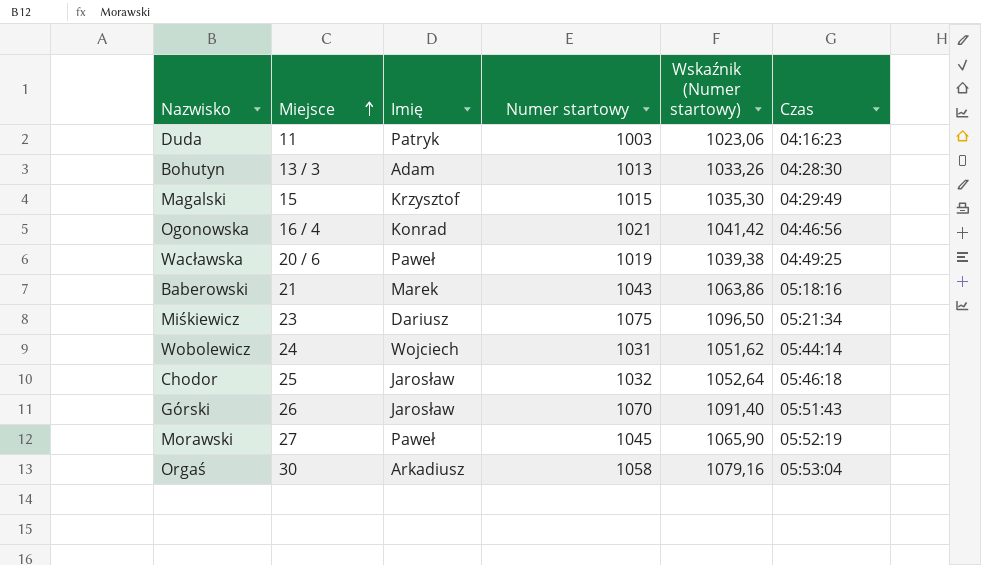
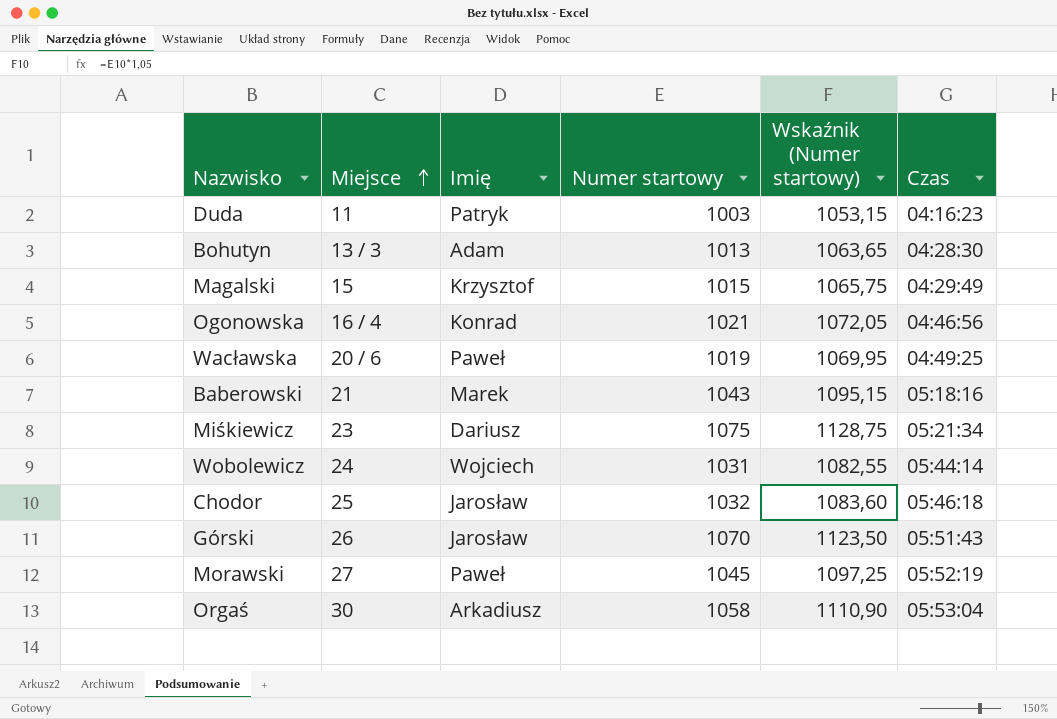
column Wskaźnik (Numer startowy) | formula: [Numer startowy] * 1,02 -> [Numer startowy] * 1,05

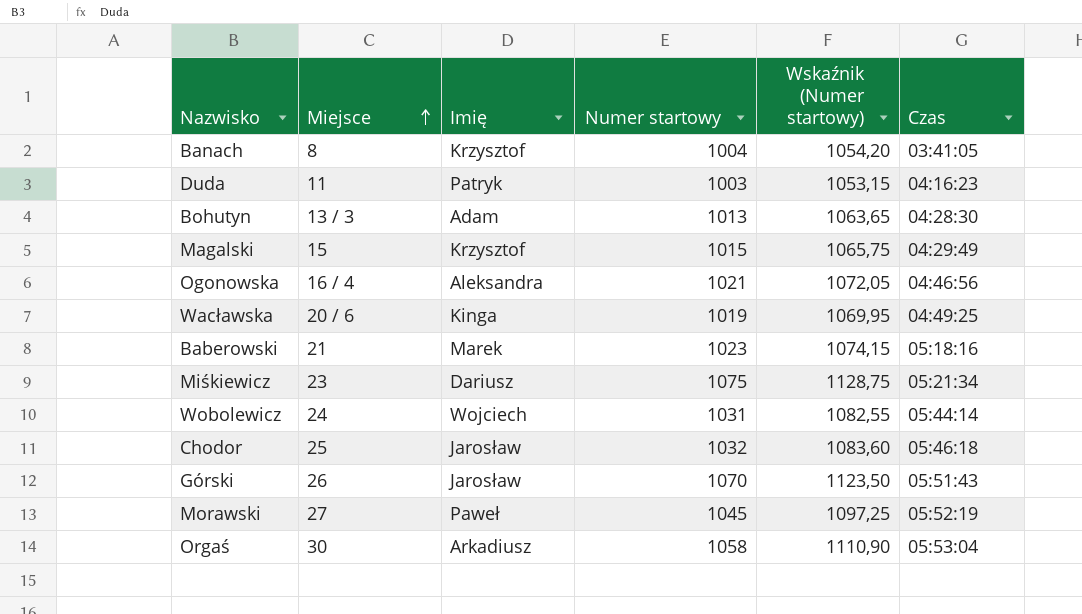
row Banach: none -> 8 | Krzysztof | 1004 | 1054,20 | 03:41:05
Ogonowska | Imię: Konrad -> Aleksandra
Wacławska | Imię: Paweł -> Kinga
Baberowski | Numer startowy: 1043 -> 1023
Baberowski | Wskaźnik (Numer startowy): 1095,15 -> 1074,15

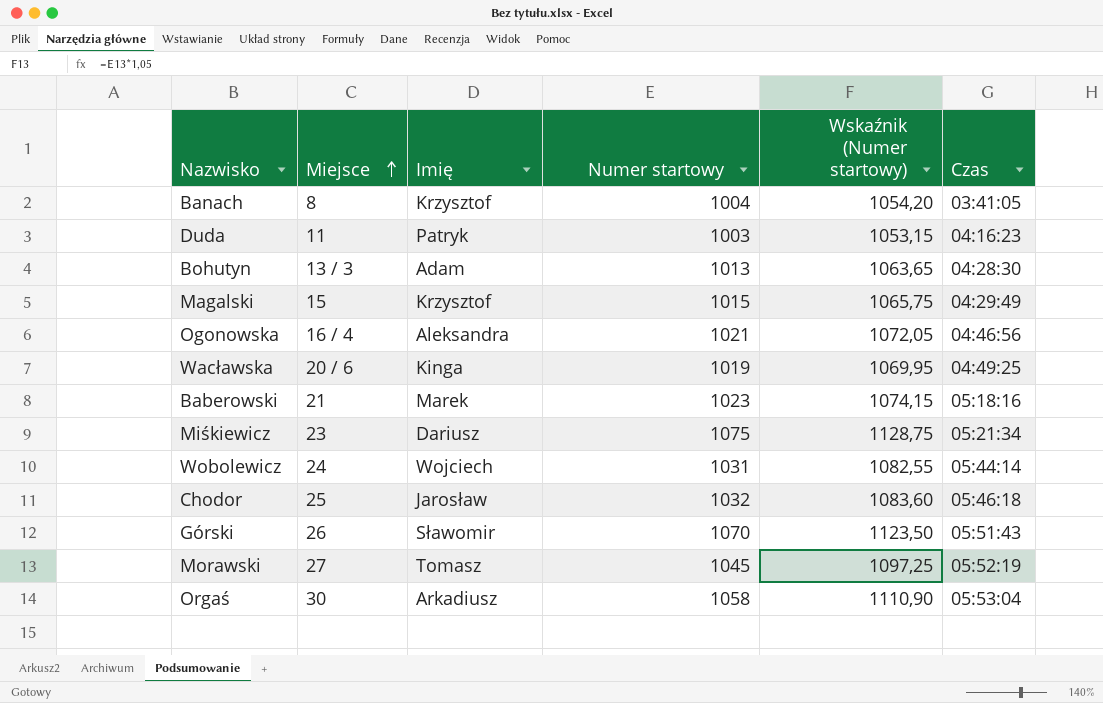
Górski | Imię: Jarosław -> Sławomir
Morawski | Imię: Paweł -> Tomasz

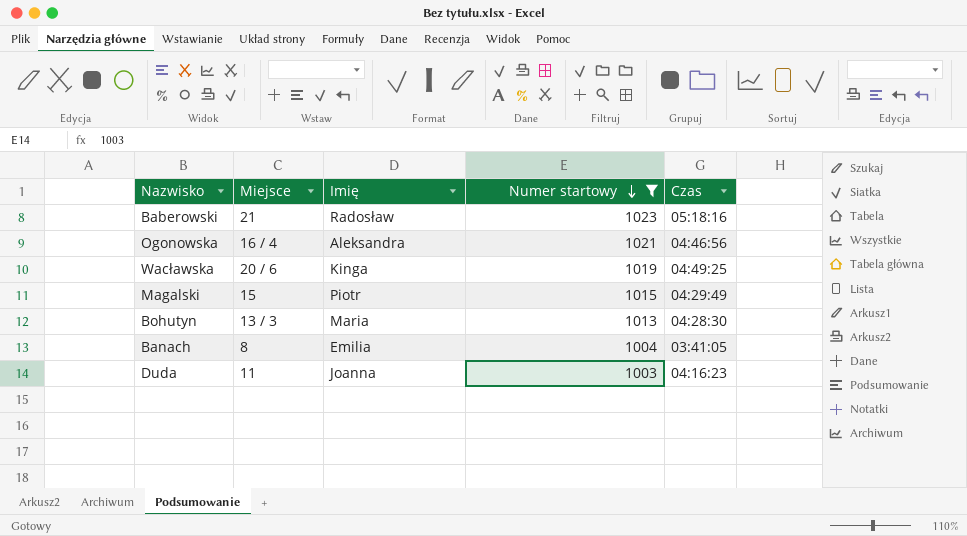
filter: none -> Numer startowy <= 1023
row order: Miejsce ascending -> Numer startowy descending
column Wskaźnik (Numer startowy) | formula: [Numer startowy] * 1,05 -> none
Baberowski | Imię: Marek -> Radosław
Magalski | Imię: Krzysztof -> Piotr
Bohutyn | Imię: Adam -> Maria
Banach | Imię: Krzysztof -> Emilia
Duda | Imię: Patryk -> Joanna

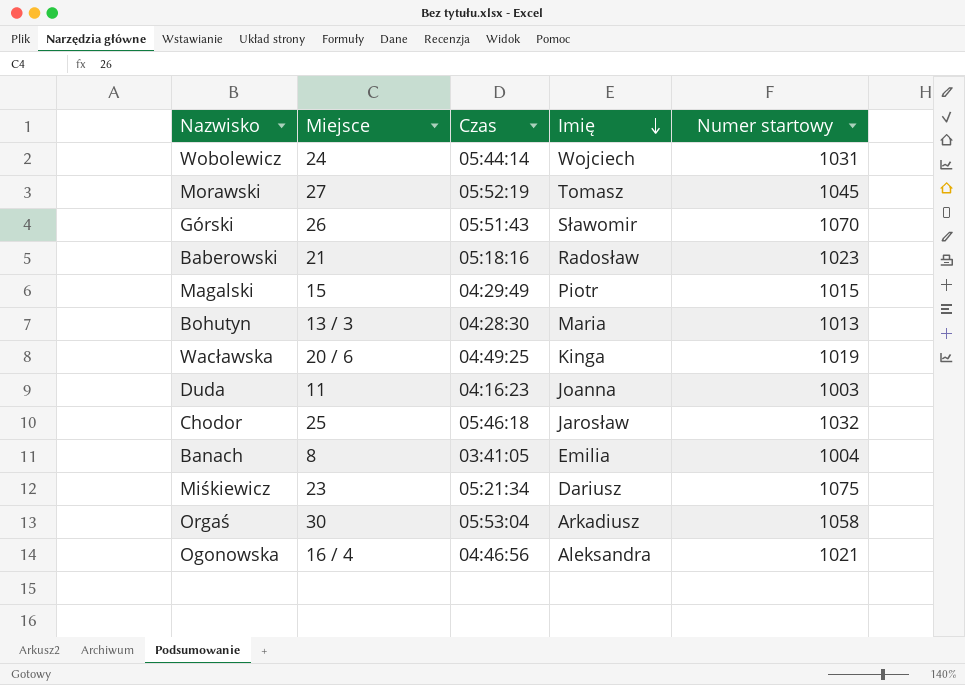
filter: Numer startowy <= 1023 -> none
row order: Numer startowy descending -> Imię descending
column Czas | position: 5 -> 3

